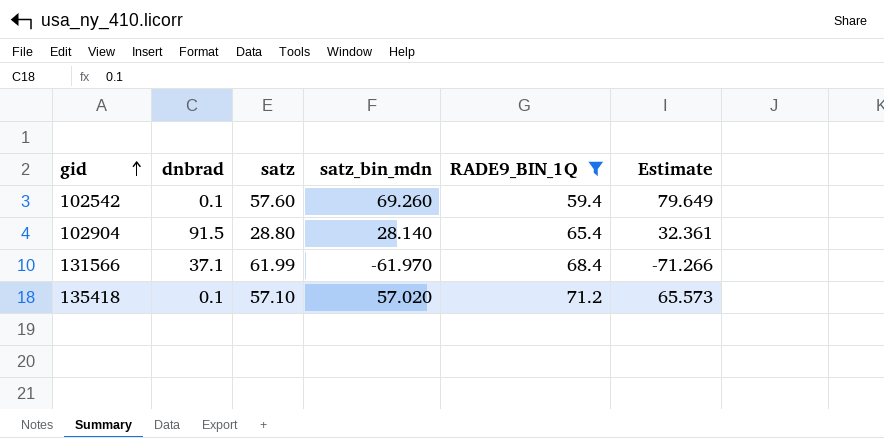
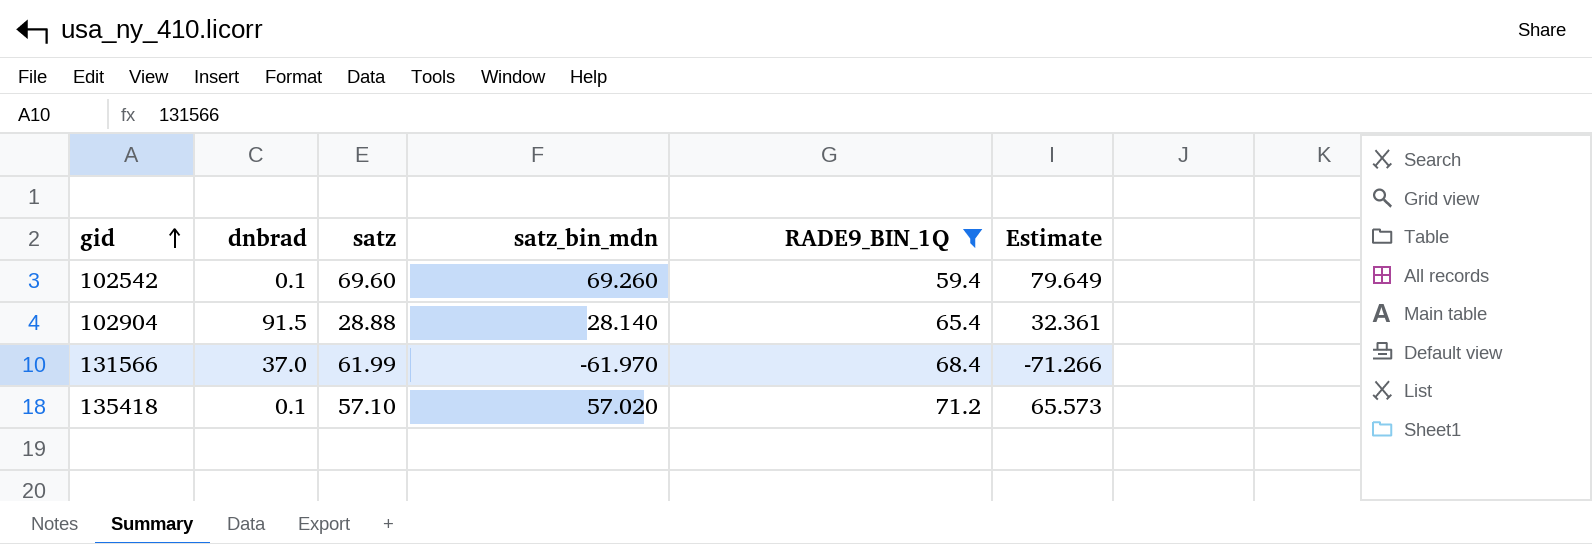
102542 | satz: 57.60 -> 69.60
102904 | satz: 28.80 -> 28.88
131566 | dnbrad: 37.1 -> 37.0

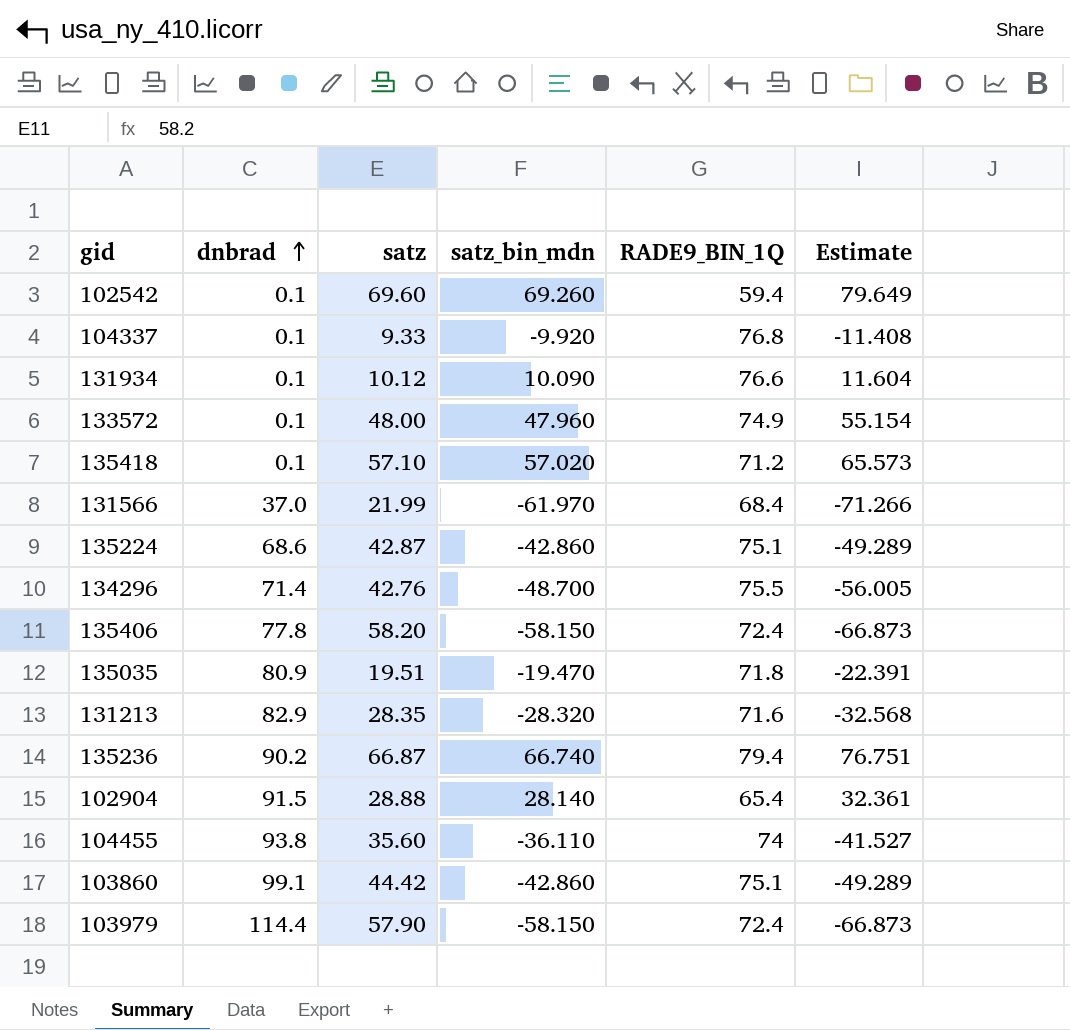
filter: RADE9_BIN_1Q <= 71.2 -> none
row order: gid ascending -> dnbrad ascending
131566 | satz: 61.99 -> 21.99

